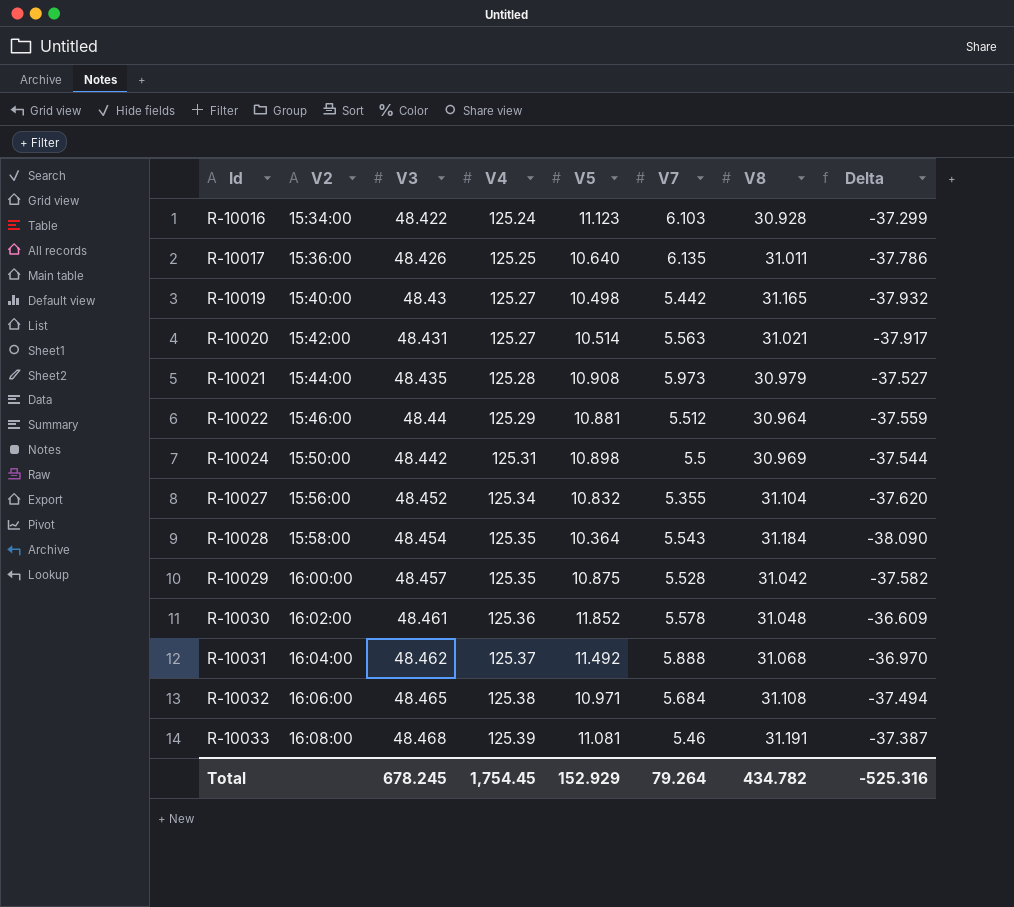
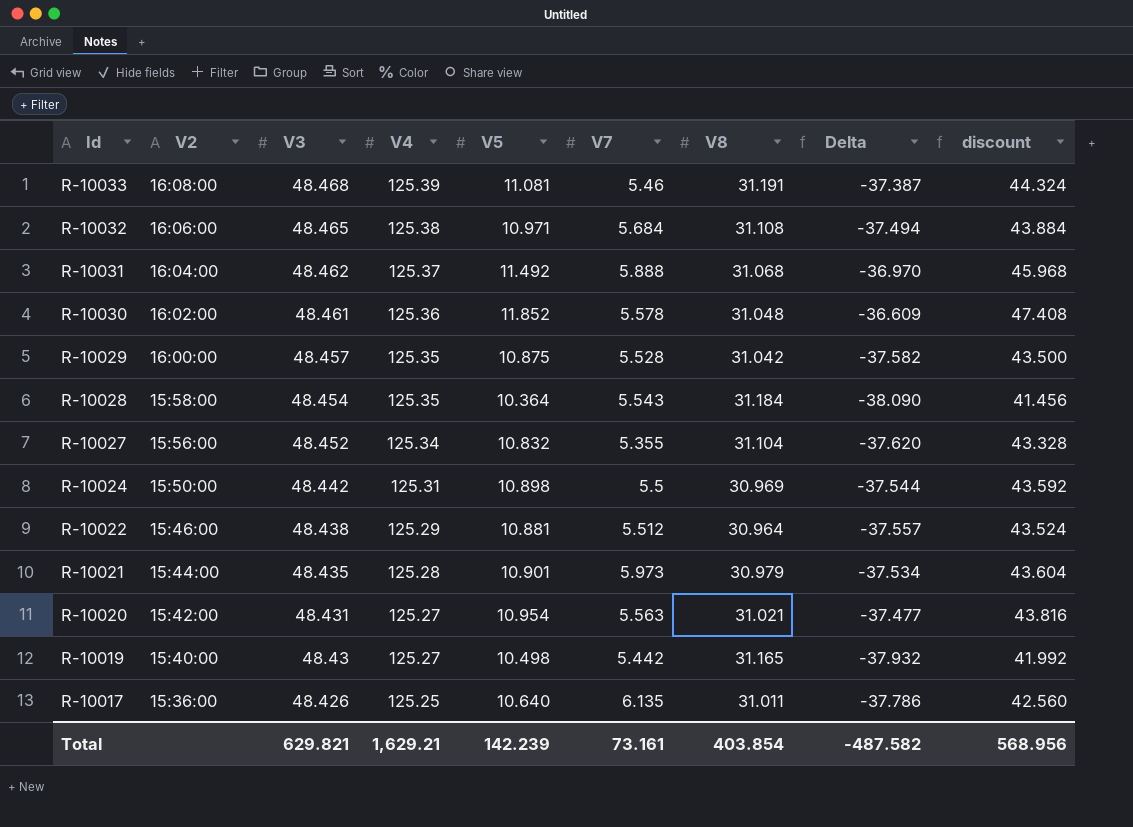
row order: Id ascending -> Id descending
column discount | formula: none -> [V5] * 4
row R-10016: 15:34:00 | 48.422 | 125.24 | 11.123 | 6.103 | 30.928 | -37.299 -> none
R-10022 | V3: 48.44 -> 48.438
R-10022 | Delta: -37.559 -> -37.557
R-10021 | V5: 10.908 -> 10.901
R-10021 | Delta: -37.527 -> -37.534
R-10020 | V5: 10.514 -> 10.954
R-10020 | Delta: -37.917 -> -37.477
Total | V3: 678.245 -> 629.821
Total | V4: 1,754.45 -> 1,629.21
Total | V5: 152.929 -> 142.239
Total | V7: 79.264 -> 73.161
Total | V8: 434.782 -> 403.854
Total | Delta: -525.316 -> -487.582

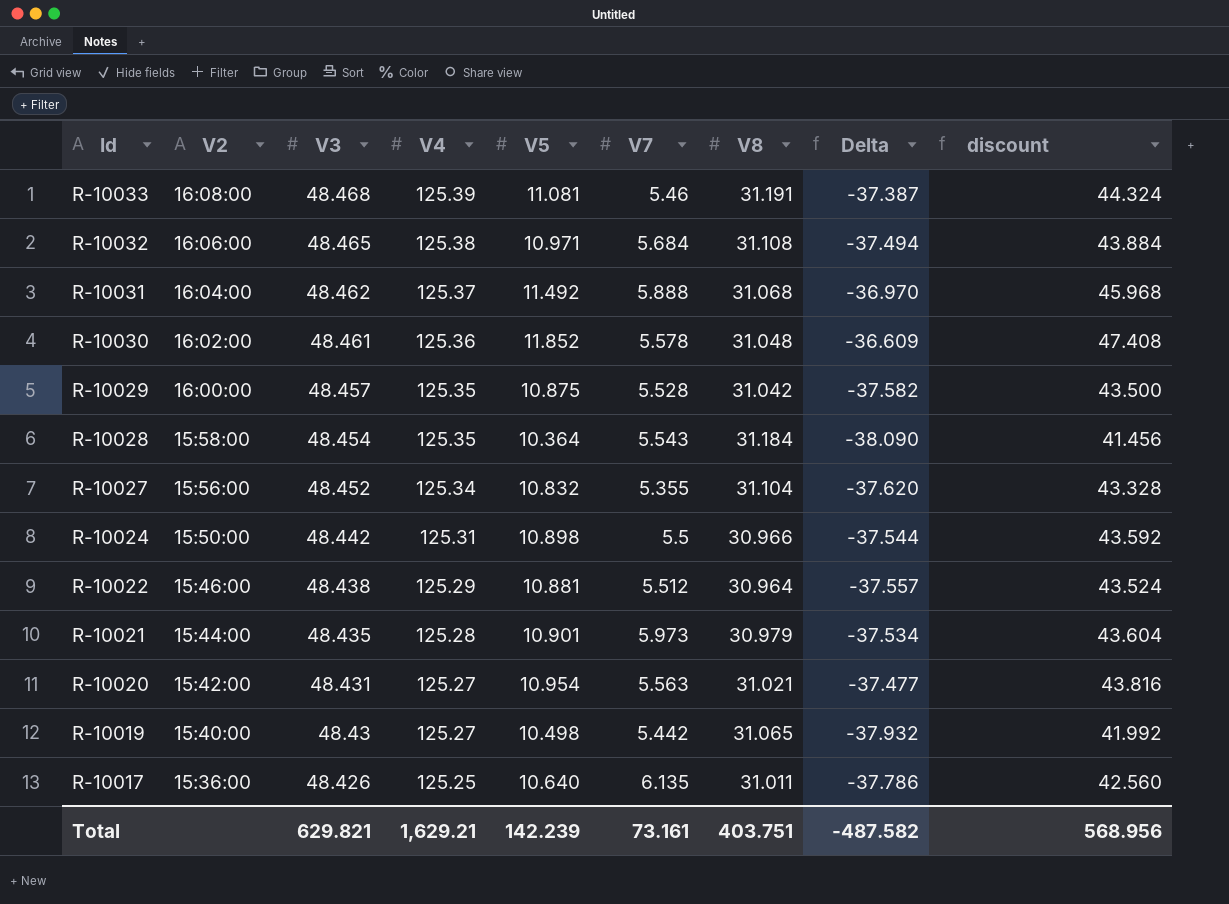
R-10024 | V8: 30.969 -> 30.966
R-10019 | V8: 31.165 -> 31.065
Total | V8: 403.854 -> 403.751

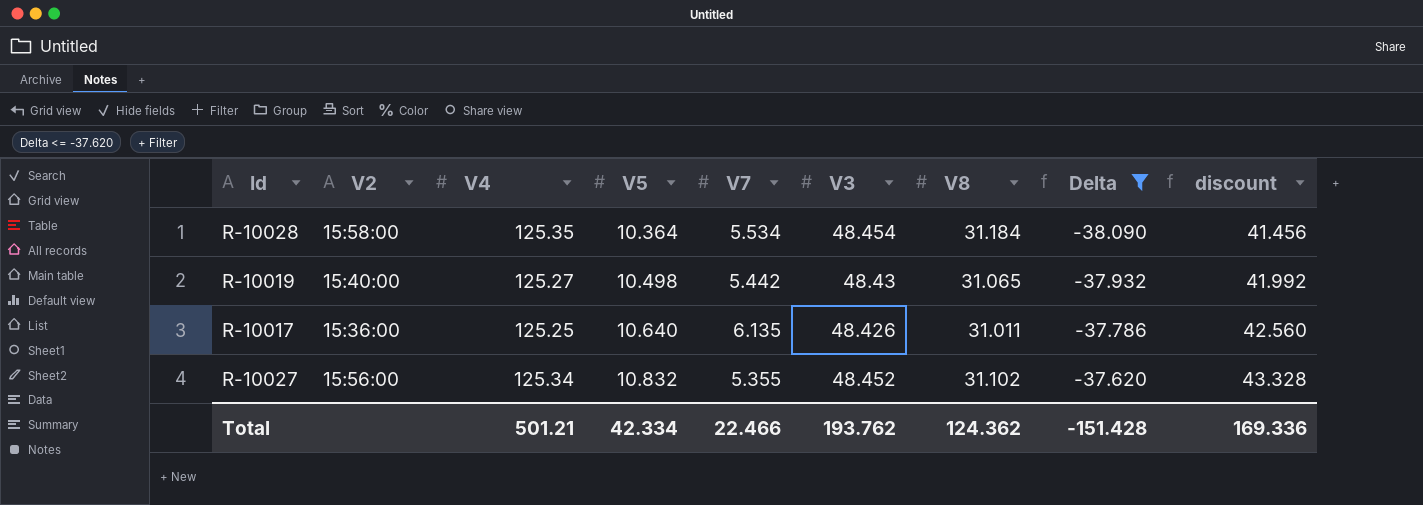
filter: none -> Delta <= -37.620
row order: Id descending -> V5 ascending
column V3 | position: 3 -> 6
R-10028 | V7: 5.543 -> 5.534
R-10027 | V8: 31.104 -> 31.102
Total | V4: 1,629.21 -> 501.21
Total | V5: 142.239 -> 42.334
Total | V7: 73.161 -> 22.466
Total | V3: 629.821 -> 193.762
Total | V8: 403.751 -> 124.362
Total | Delta: -487.582 -> -151.428
Total | discount: 568.956 -> 169.336

